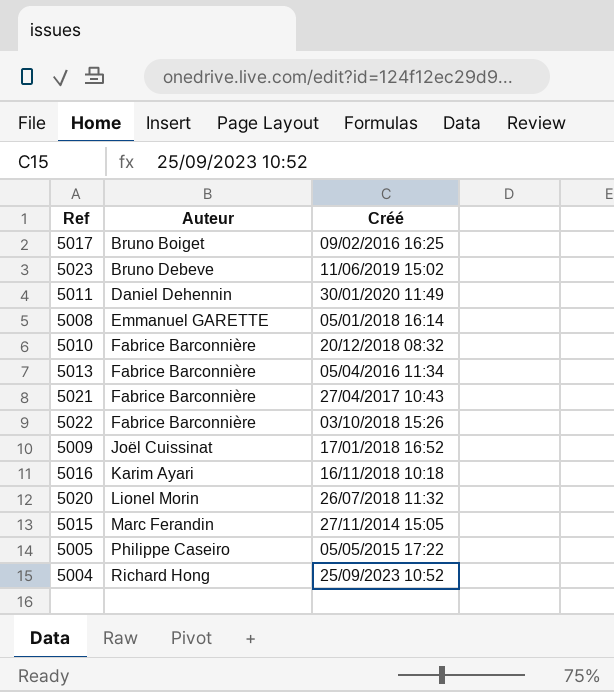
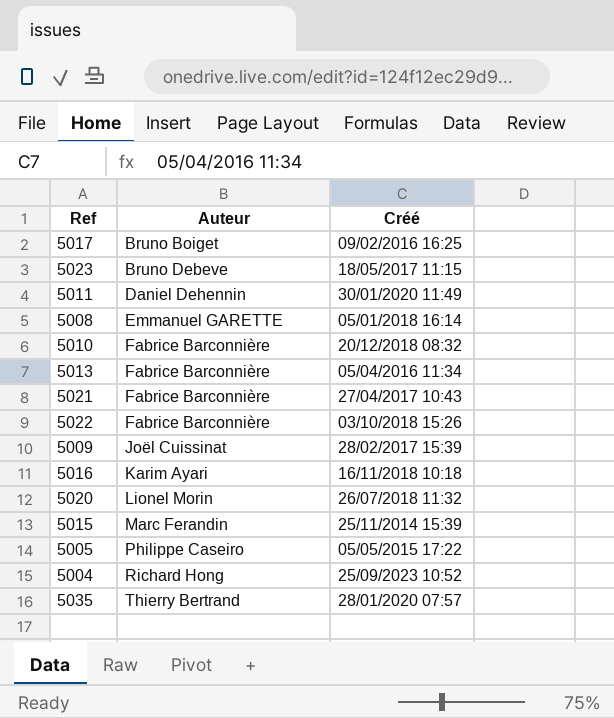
5023 | Créé: 11/06/2019 15:02 -> 18/05/2017 11:15
5009 | Créé: 17/01/2018 16:52 -> 28/02/2017 15:39
5015 | Créé: 27/11/2014 15:05 -> 25/11/2014 15:39
row 5035: none -> Thierry Bertrand | 28/01/2020 07:57

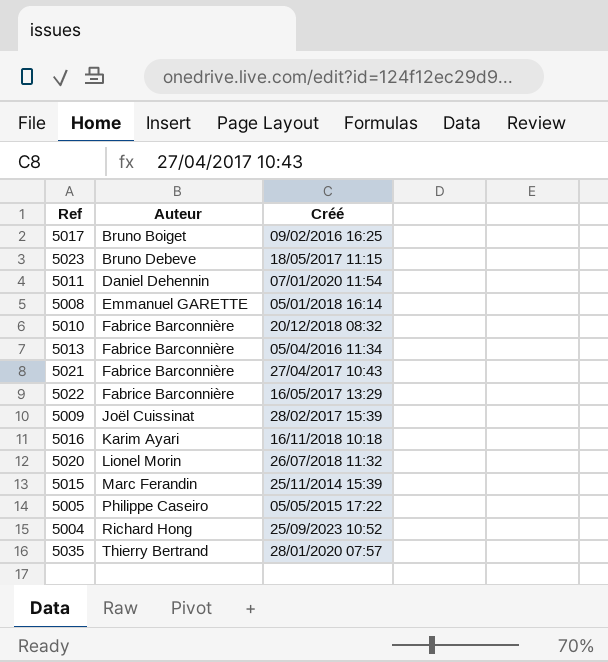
5011 | Créé: 30/01/2020 11:49 -> 07/01/2020 11:54
5022 | Créé: 03/10/2018 15:26 -> 16/05/2017 13:29

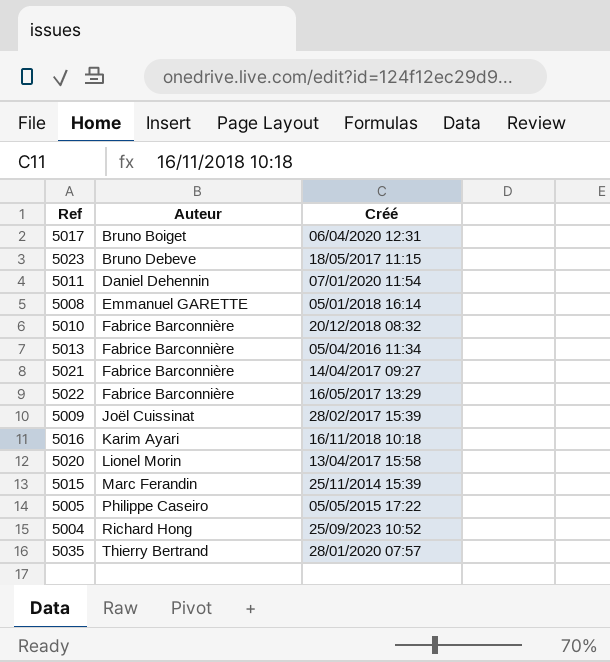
5017 | Créé: 09/02/2016 16:25 -> 06/04/2020 12:31
5021 | Créé: 27/04/2017 10:43 -> 14/04/2017 09:27
5020 | Créé: 26/07/2018 11:32 -> 13/04/2017 15:58

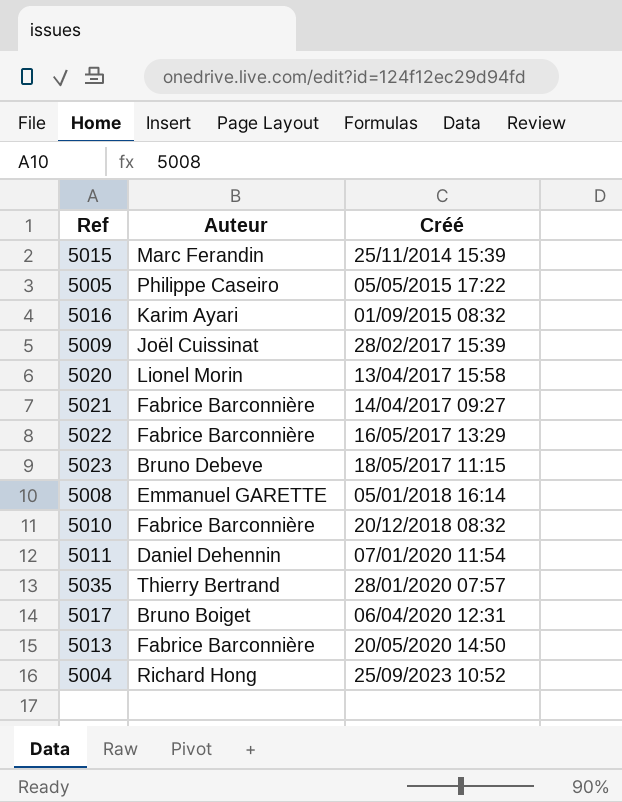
row order: Auteur ascending -> Créé ascending
5016 | Créé: 16/11/2018 10:18 -> 01/09/2015 08:32
5013 | Créé: 05/04/2016 11:34 -> 20/05/2020 14:50

